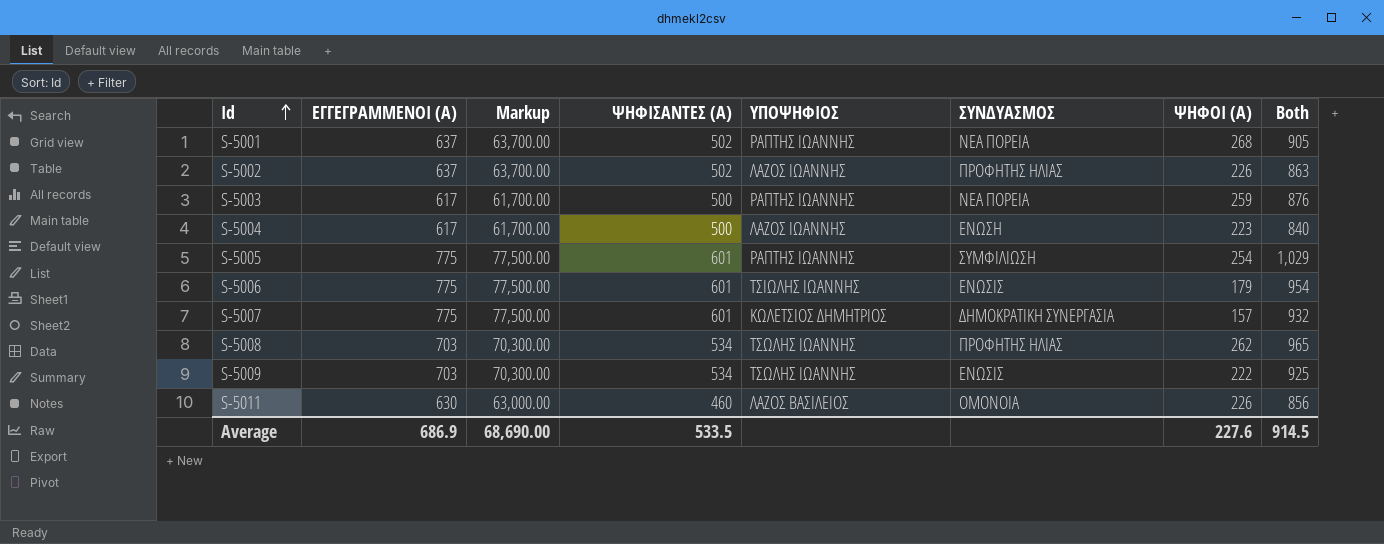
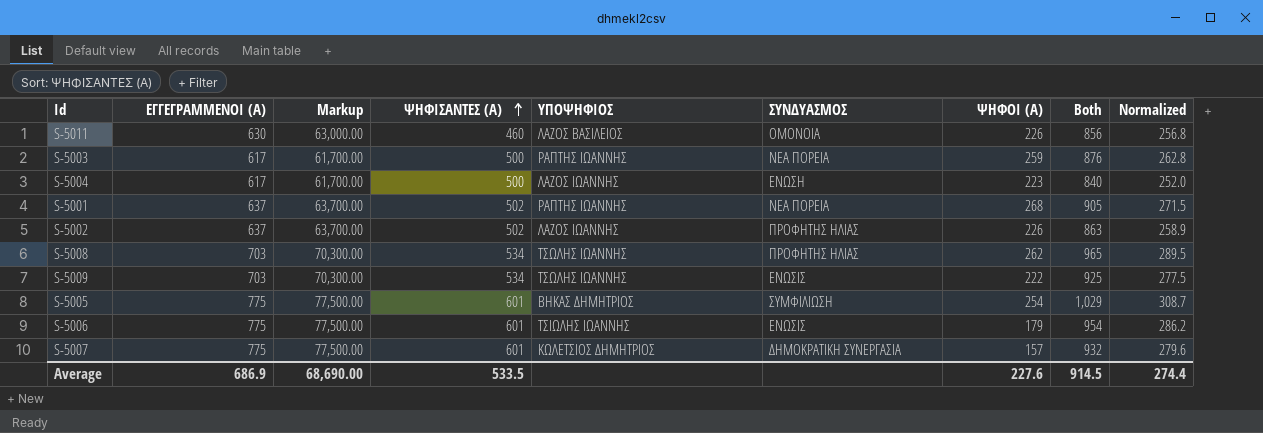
row order: Id ascending -> ΨΗΦΙΣΑΝΤΕΣ (Α) ascending
column Normalized | formula: none -> [Both] * 0.3
S-5005 | ΥΠΟΨΗΦΙΟΣ: ΡΑΠΤΗΣ ΙΩΑΝΝΗΣ -> ΒΗΚΑΣ ΔΗΜΗΤΡΙΟΣ

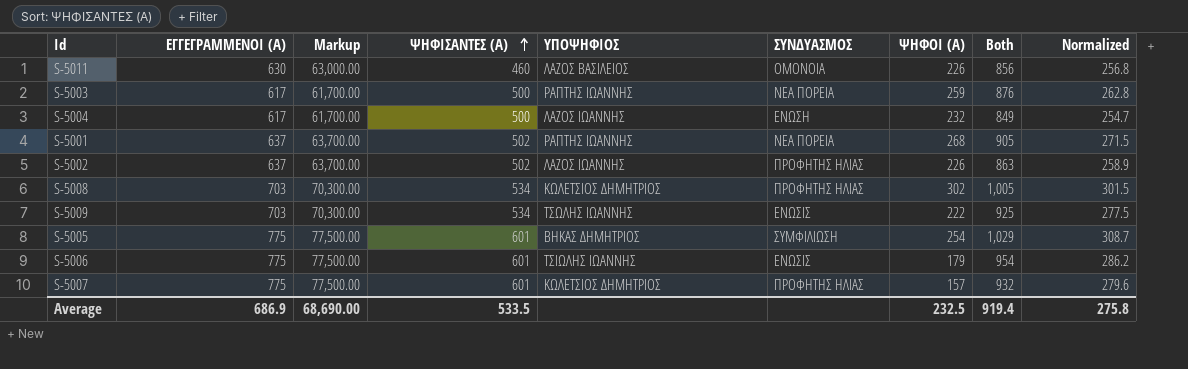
S-5004 | ΨΗΦΟΙ (Α): 223 -> 232
S-5004 | Both: 840 -> 849
S-5004 | Normalized: 252.0 -> 254.7
S-5008 | ΥΠΟΨΗΦΙΟΣ: ΤΣΩΛΗΣ ΙΩΑΝΝΗΣ -> ΚΩΛΕΤΣΙΟΣ ΔΗΜΗΤΡΙΟΣ
S-5008 | ΨΗΦΟΙ (Α): 262 -> 302
S-5008 | Both: 965 -> 1,005
S-5008 | Normalized: 289.5 -> 301.5
S-5007 | ΣΥΝΔΥΑΣΜΟΣ: ΔΗΜΟΚΡΑΤΙΚΗ ΣΥΝΕΡΓΑΣΙΑ -> ΠΡΟΦΗΤΗΣ ΗΛΙΑΣ
Average | ΨΗΦΟΙ (Α): 227.6 -> 232.5
Average | Both: 914.5 -> 919.4
Average | Normalized: 274.4 -> 275.8

